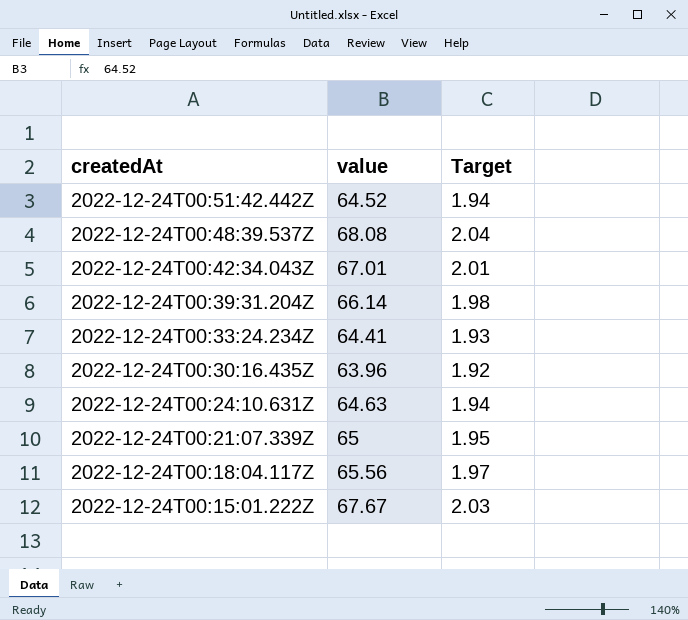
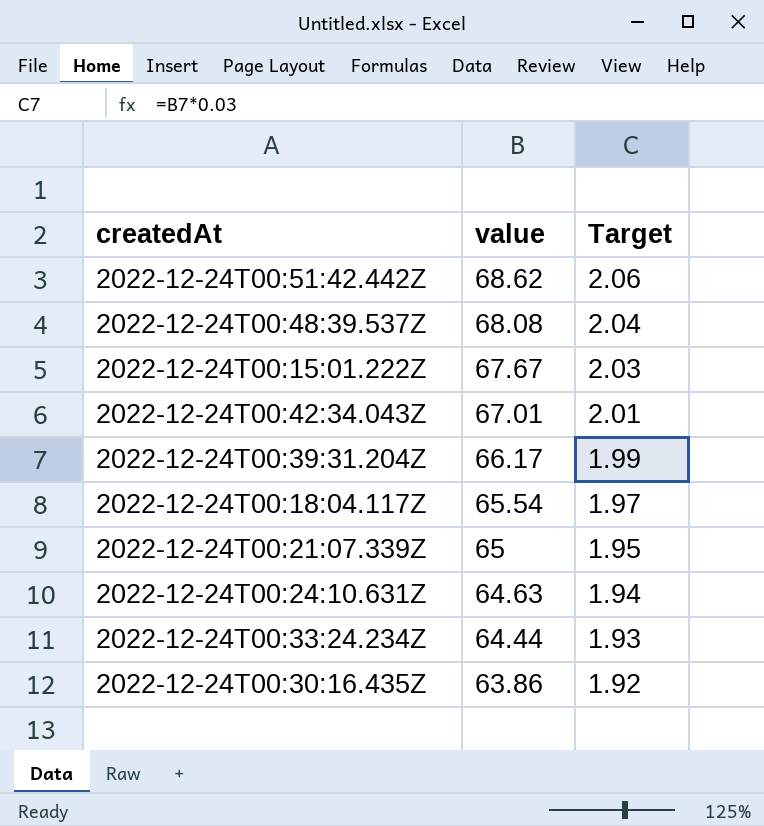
row order: createdAt descending -> value descending
2022-12-24T00:51:42.442Z | value: 64.52 -> 68.62
2022-12-24T00:51:42.442Z | Target: 1.94 -> 2.06
2022-12-24T00:39:31.204Z | value: 66.14 -> 66.17
2022-12-24T00:39:31.204Z | Target: 1.98 -> 1.99
2022-12-24T00:18:04.117Z | value: 65.56 -> 65.54
2022-12-24T00:33:24.234Z | value: 64.41 -> 64.44
2022-12-24T00:30:16.435Z | value: 63.96 -> 63.86

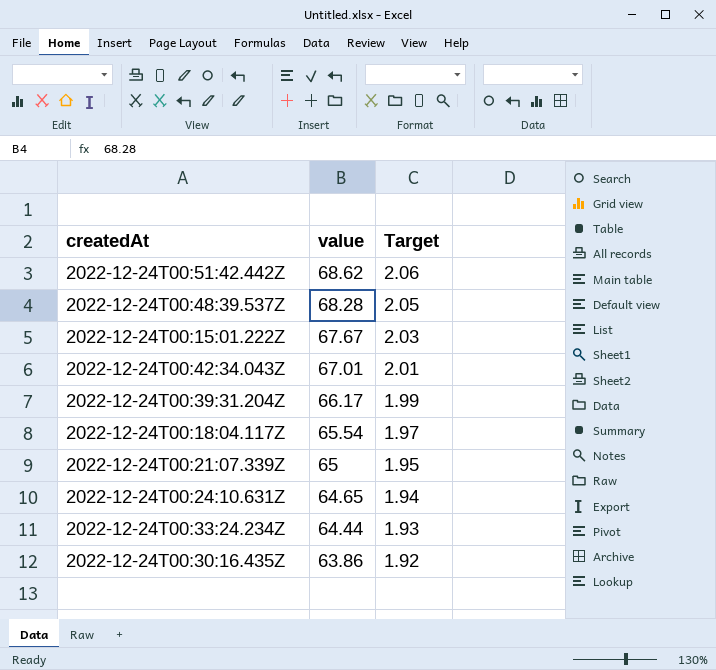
2022-12-24T00:48:39.537Z | value: 68.08 -> 68.28
2022-12-24T00:48:39.537Z | Target: 2.04 -> 2.05
2022-12-24T00:24:10.631Z | value: 64.63 -> 64.65

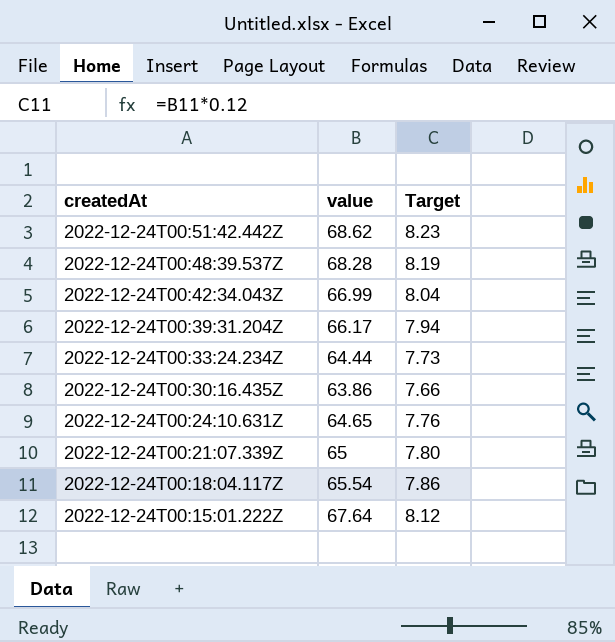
row order: value descending -> createdAt descending
column Target | formula: [value] * 0.03 -> [value] * 0.12
2022-12-24T00:42:34.043Z | value: 67.01 -> 66.99
2022-12-24T00:15:01.222Z | value: 67.67 -> 67.64

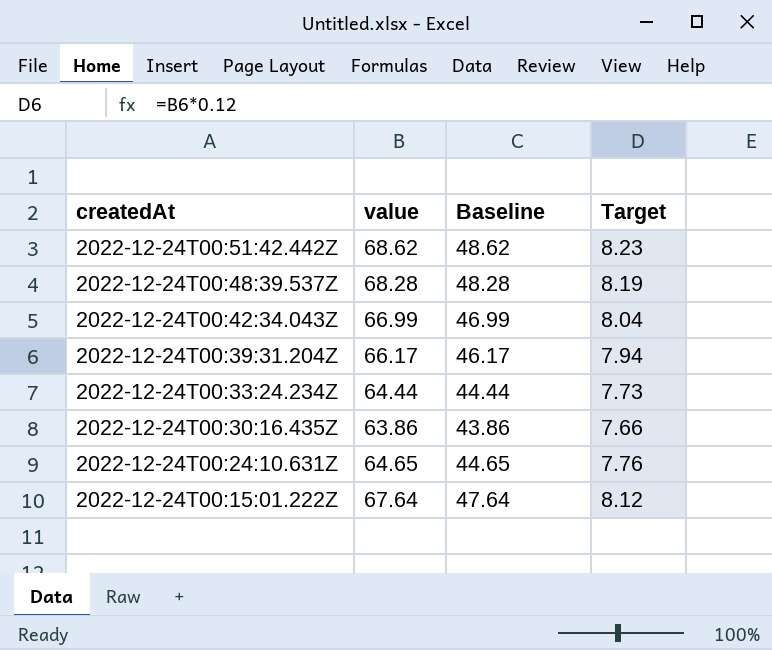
column Baseline | formula: none -> [value] - 20
row 2022-12-24T00:21:07.339Z: 65 | 7.80 -> none
row 2022-12-24T00:18:04.117Z: 65.54 | 7.86 -> none

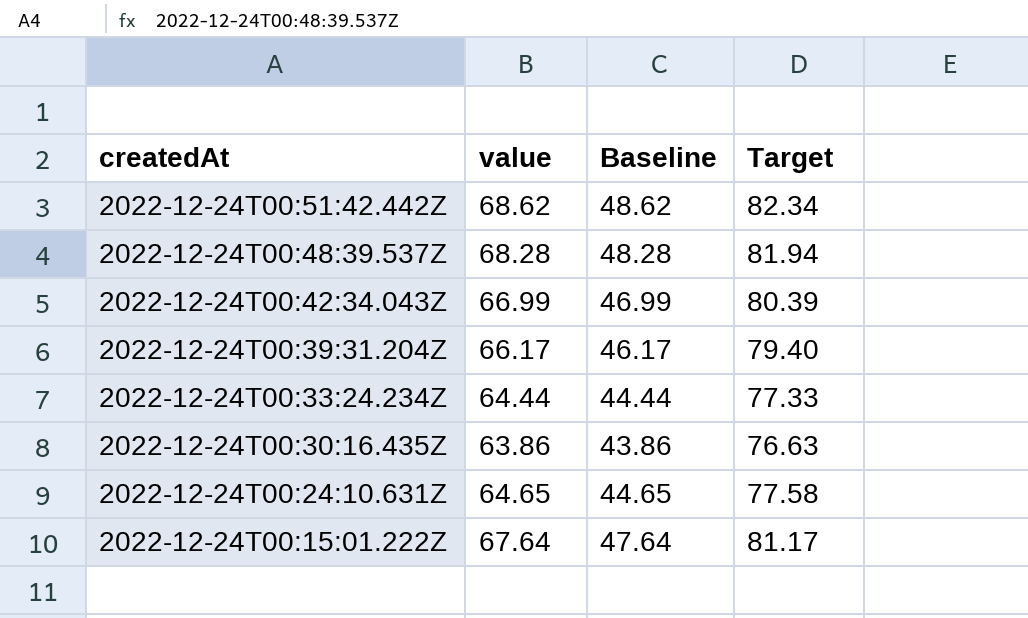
column Target | formula: [value] * 0.12 -> [value] * 1.2

